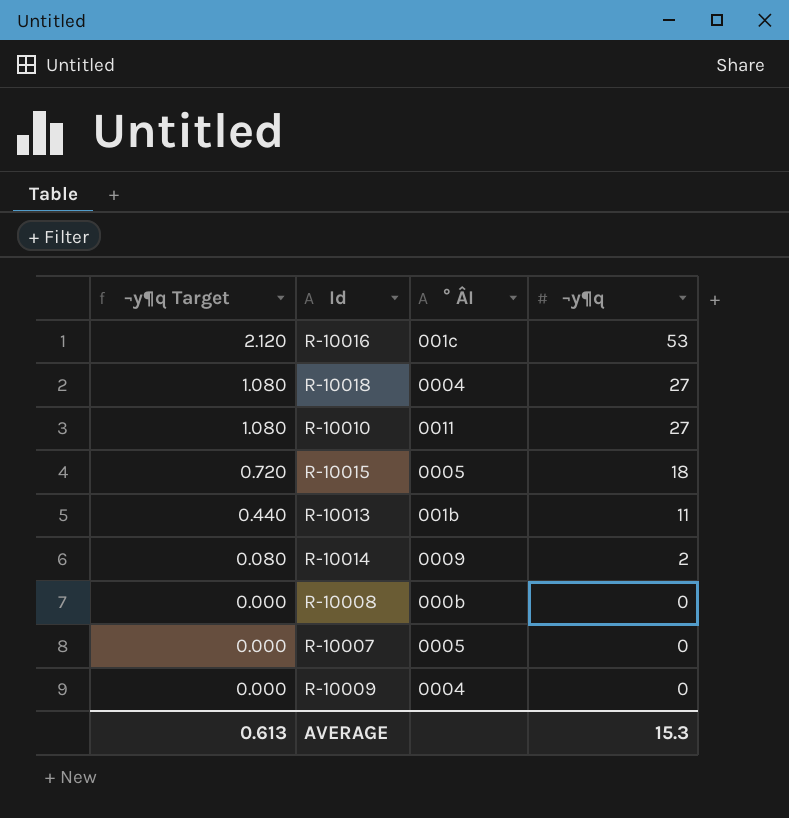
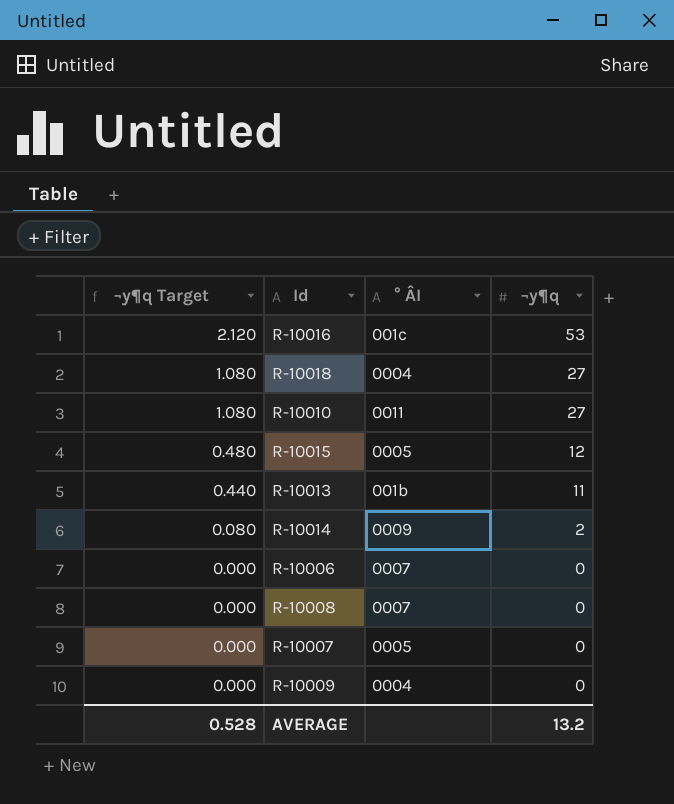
R-10015 | ¬y¶q Target: 0.720 -> 0.480
R-10015 | ¬y¶q: 18 -> 12
row R-10006: none -> 0.000 | 0007 | 0
R-10008 | ° ÂI: 000b -> 0007
AVERAGE | ¬y¶q Target: 0.613 -> 0.528
AVERAGE | ¬y¶q: 15.3 -> 13.2

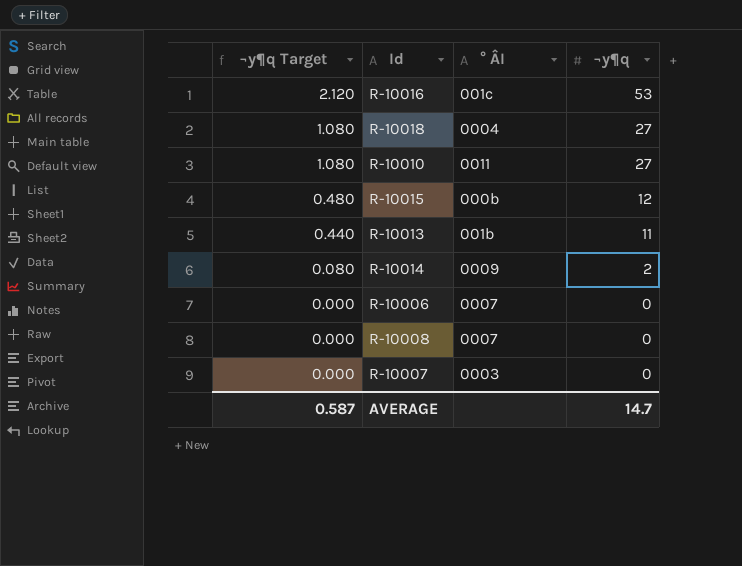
row R-10009: 0.000 | 0004 | 0 -> none
R-10015 | ° ÂI: 0005 -> 000b
R-10007 | ° ÂI: 0005 -> 0003
AVERAGE | ¬y¶q Target: 0.528 -> 0.587
AVERAGE | ¬y¶q: 13.2 -> 14.7

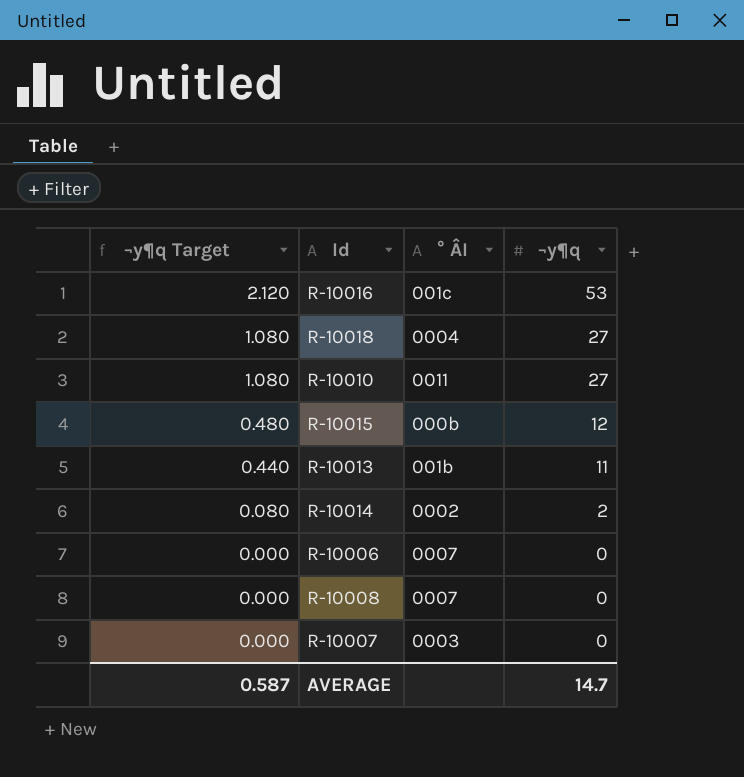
R-10014 | ° ÂI: 0009 -> 0002

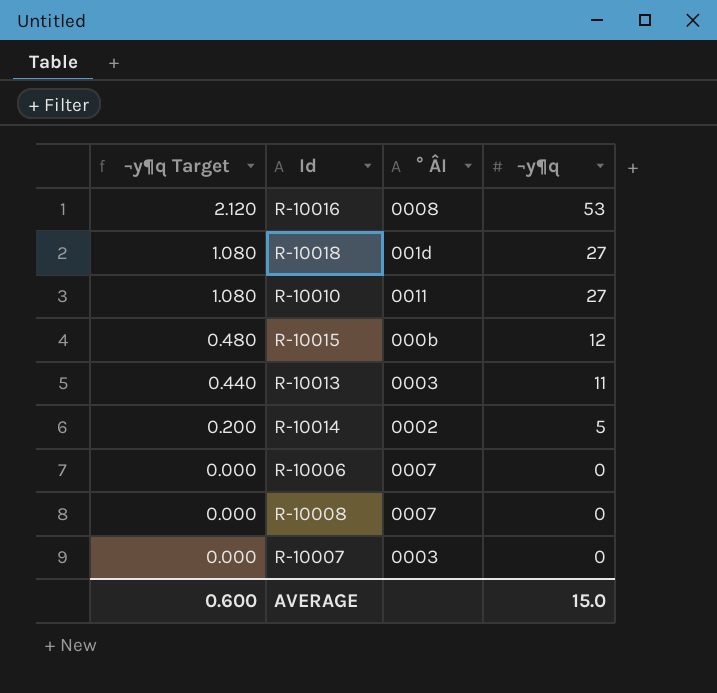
R-10016 | ° ÂI: 001c -> 0008
R-10018 | ° ÂI: 0004 -> 001d
R-10013 | ° ÂI: 001b -> 0003
R-10014 | ¬y¶q Target: 0.080 -> 0.200
R-10014 | ¬y¶q: 2 -> 5
AVERAGE | ¬y¶q Target: 0.587 -> 0.600
AVERAGE | ¬y¶q: 14.7 -> 15.0

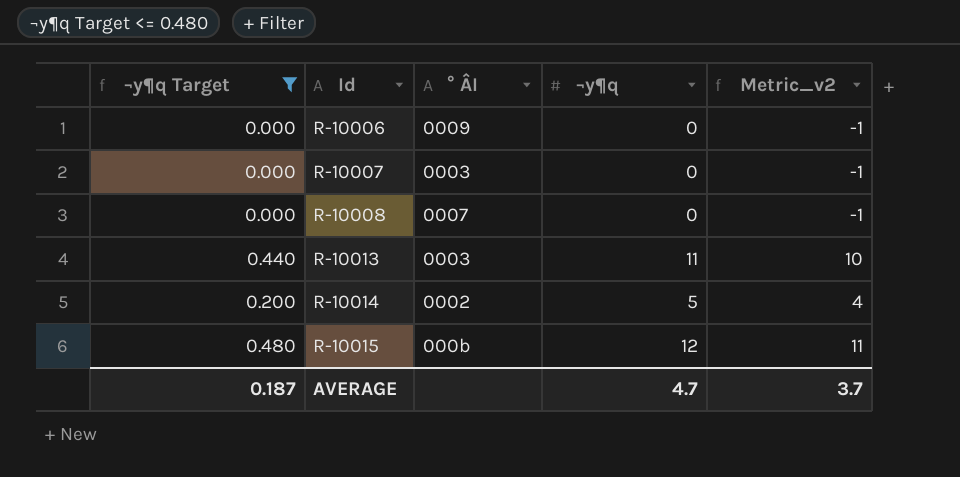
filter: none -> ¬y¶q Target <= 0.480
row order: ¬y¶q Target descending -> Id ascending
column Metric_v2 | formula: none -> [¬y¶q] - 1
R-10006 | ° ÂI: 0007 -> 0009
AVERAGE | ¬y¶q Target: 0.600 -> 0.187
AVERAGE | ¬y¶q: 15.0 -> 4.7

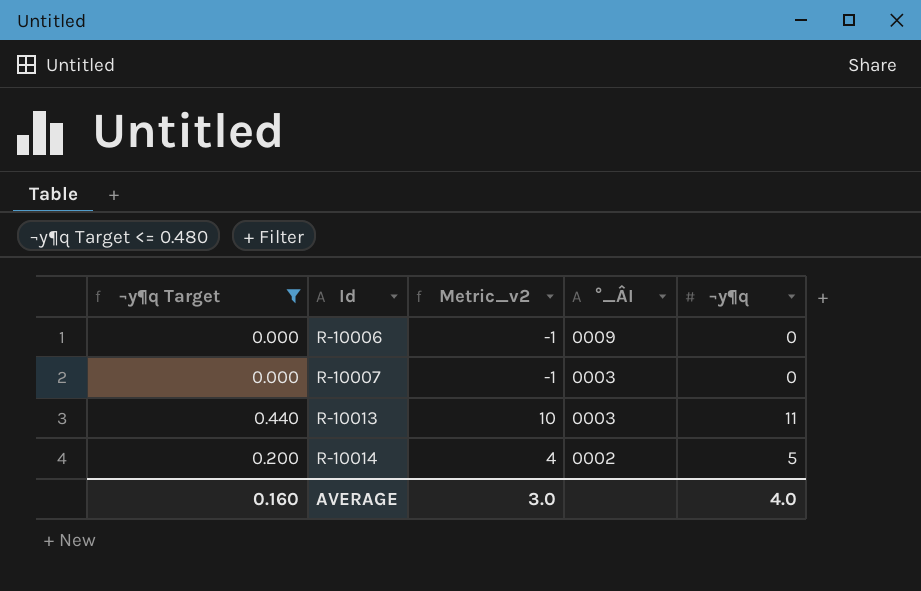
column Metric_v2 | position: 5 -> 3
column name: ° ÂI -> °_ÂI
row R-10008: 0.000 | 0007 | 0 | -1 -> none
row R-10015: 0.480 | 000b | 12 | 11 -> none
AVERAGE | ¬y¶q Target: 0.187 -> 0.160
AVERAGE | Metric_v2: 3.7 -> 3.0
AVERAGE | ¬y¶q: 4.7 -> 4.0

